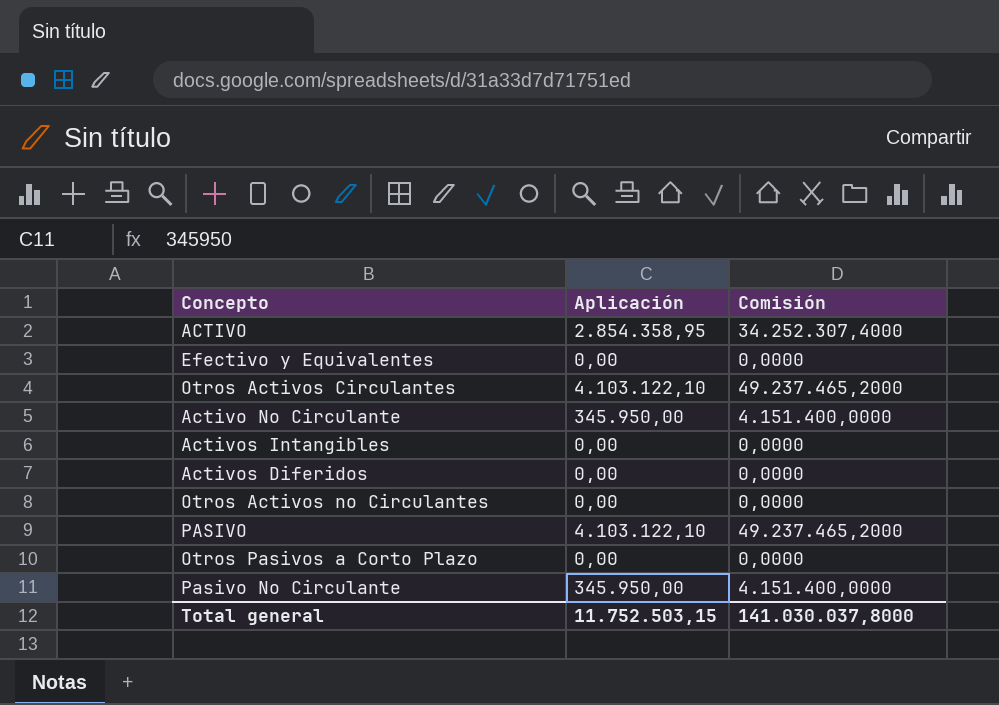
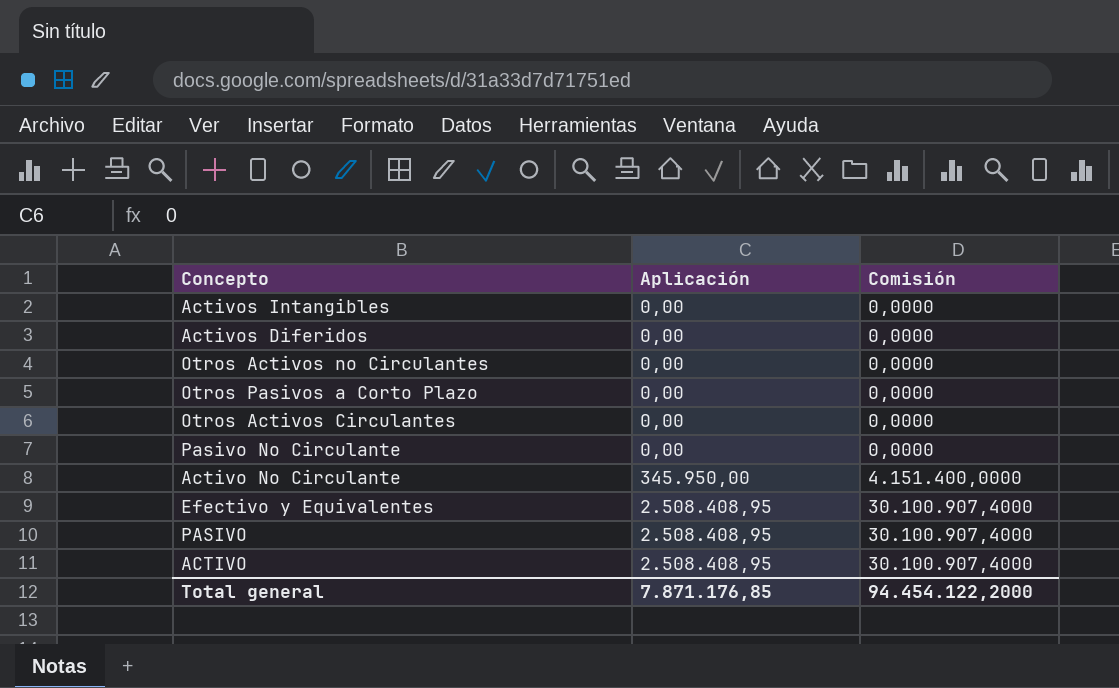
row order: none -> Aplicación ascending
Otros Activos Circulantes | Aplicación: 4.103.122,10 -> 0,00
Otros Activos Circulantes | Comisión: 49.237.465,2000 -> 0,0000
Pasivo No Circulante | Aplicación: 345.950,00 -> 0,00
Pasivo No Circulante | Comisión: 4.151.400,0000 -> 0,0000
Efectivo y Equivalentes | Aplicación: 0,00 -> 2.508.408,95
Efectivo y Equivalentes | Comisión: 0,0000 -> 30.100.907,4000
PASIVO | Aplicación: 4.103.122,10 -> 2.508.408,95
PASIVO | Comisión: 49.237.465,2000 -> 30.100.907,4000
ACTIVO | Aplicación: 2.854.358,95 -> 2.508.408,95
ACTIVO | Comisión: 34.252.307,4000 -> 30.100.907,4000
Total general | Aplicación: 11.752.503,15 -> 7.871.176,85
Total general | Comisión: 141.030.037,8000 -> 94.454.122,2000

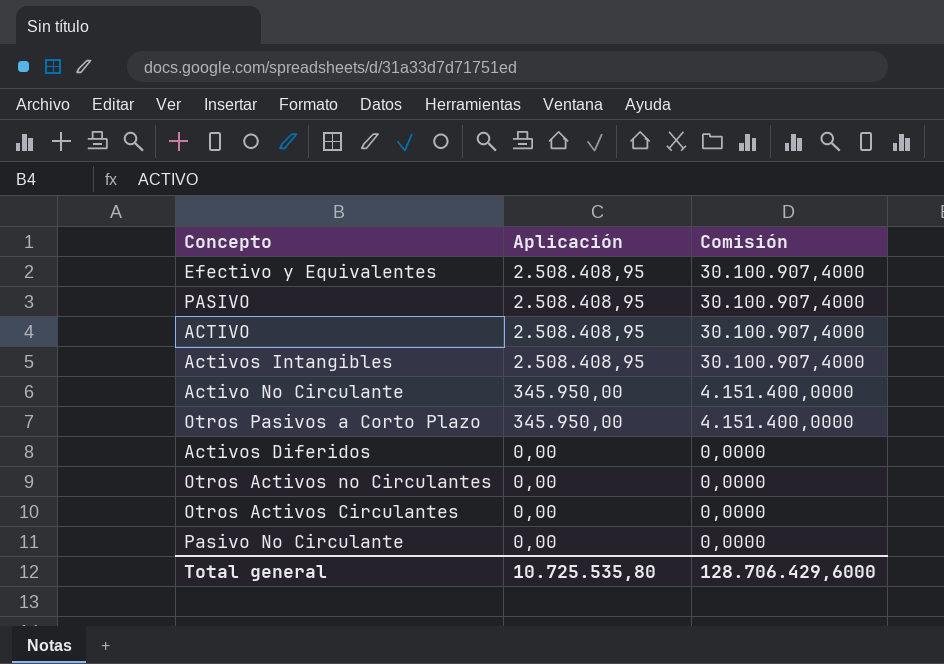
row order: Aplicación ascending -> Aplicación descending
Activos Intangibles | Aplicación: 0,00 -> 2.508.408,95
Activos Intangibles | Comisión: 0,0000 -> 30.100.907,4000
Otros Pasivos a Corto Plazo | Aplicación: 0,00 -> 345.950,00
Otros Pasivos a Corto Plazo | Comisión: 0,0000 -> 4.151.400,0000
Total general | Aplicación: 7.871.176,85 -> 10.725.535,80
Total general | Comisión: 94.454.122,2000 -> 128.706.429,6000

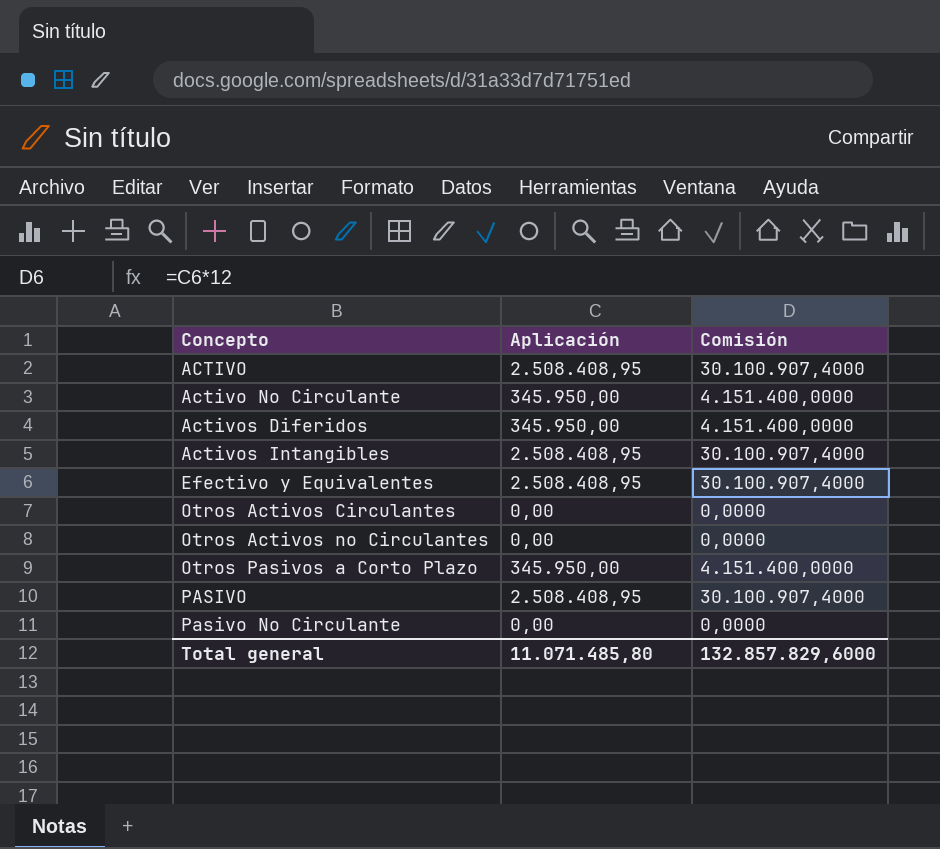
row order: Aplicación descending -> Concepto ascending
Activos Diferidos | Aplicación: 0,00 -> 345.950,00
Activos Diferidos | Comisión: 0,0000 -> 4.151.400,0000
Total general | Aplicación: 10.725.535,80 -> 11.071.485,80
Total general | Comisión: 128.706.429,6000 -> 132.857.829,6000

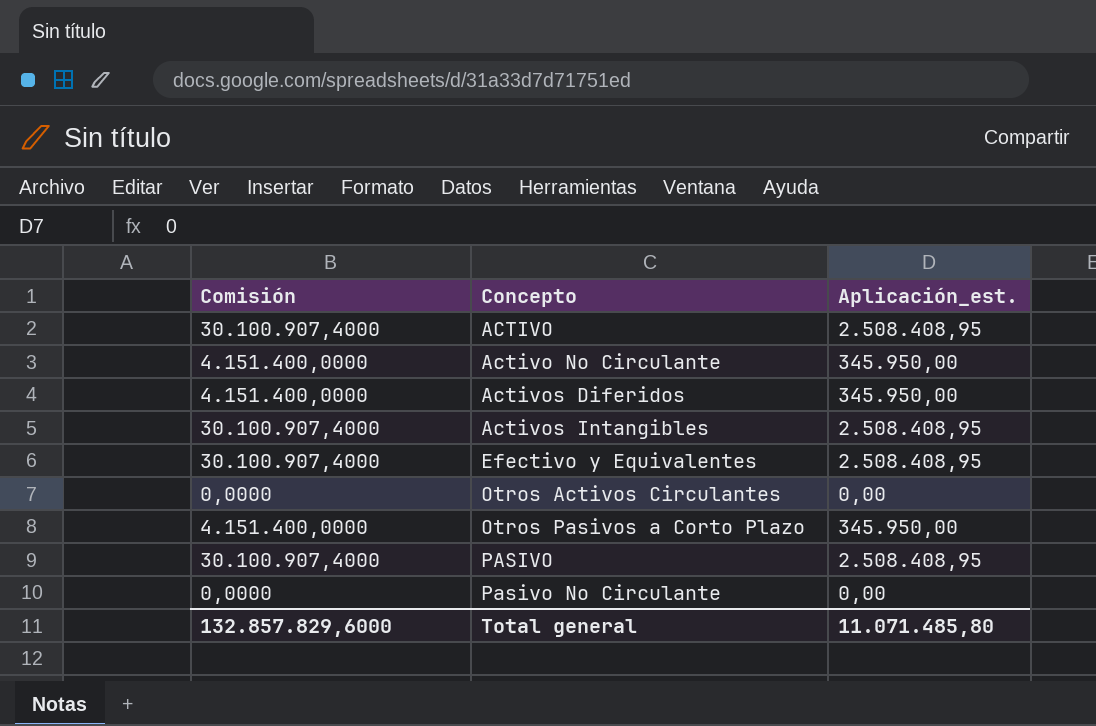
column Comisión | position: 3 -> 1
column name: Aplicación -> Aplicación_est.
row Otros Activos no Circulantes: 0,00 | 0,0000 -> none

